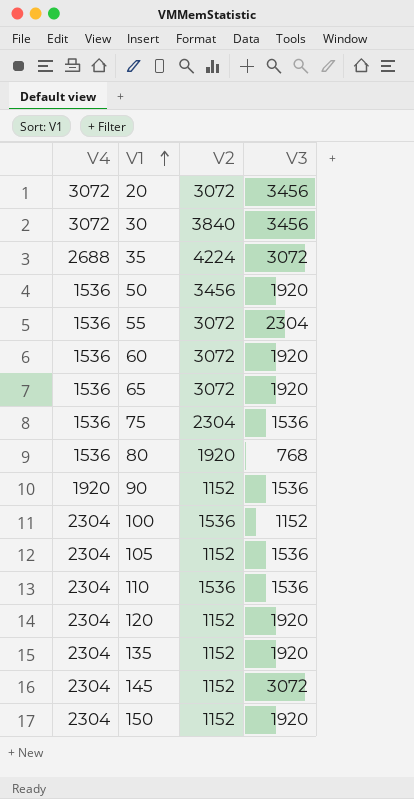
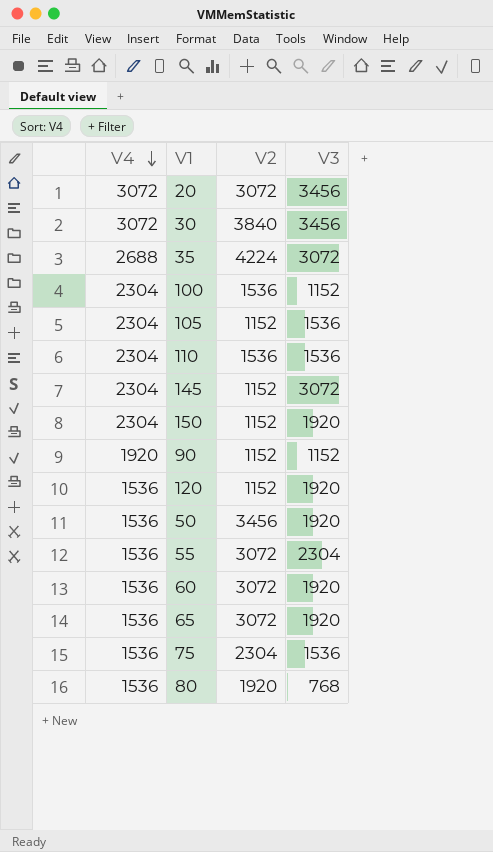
row order: V1 ascending -> V4 descending
row 135: 2304 | 1152 | 1920 -> none
90 | V3: 1536 -> 1152
120 | V4: 2304 -> 1536

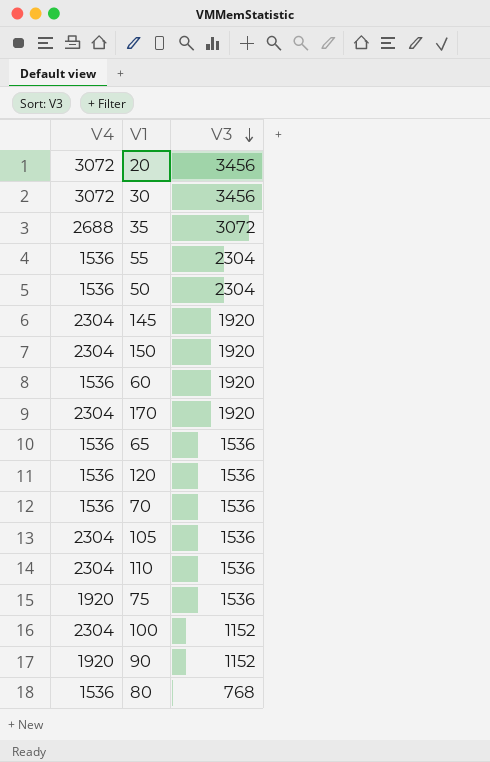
row order: V4 descending -> V3 descending
column V2 | position: 3 -> none
50 | V3: 1920 -> 2304
145 | V3: 3072 -> 1920
row 170: none -> 2304 | 1920
65 | V3: 1920 -> 1536
120 | V3: 1920 -> 1536
row 70: none -> 1536 | 1536
75 | V4: 1536 -> 1920

